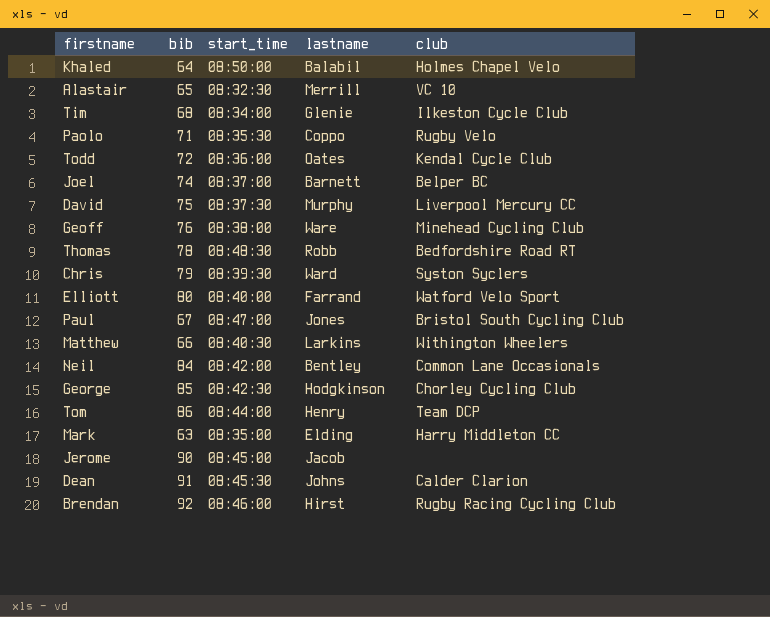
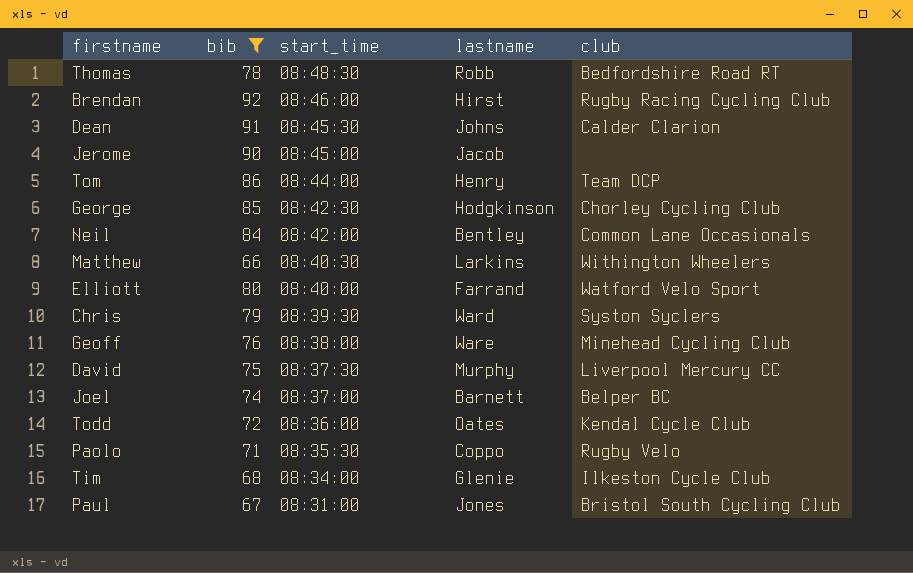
filter: none -> bib >= 66
row order: none -> start_time descending
Paul | start_time: 08:47:00 -> 08:31:00

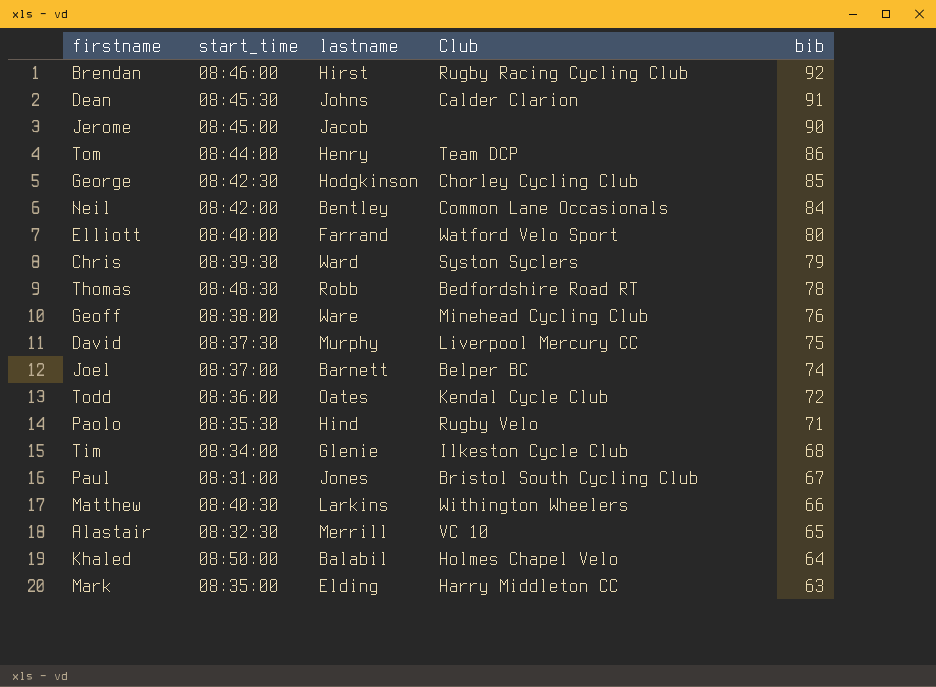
filter: bib >= 66 -> none
row order: start_time descending -> bib descending
column name: club -> Club
column bib | position: 2 -> 5
Paolo | lastname: Coppo -> Hind

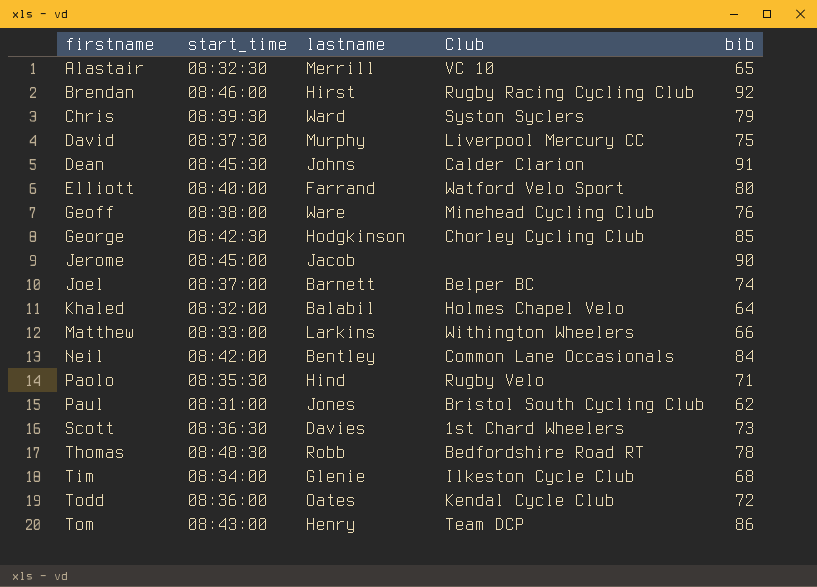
row order: bib descending -> firstname ascending
row Mark: 08:35:00 | Elding | Harry Middleton CC | 63 -> none
Khaled | start_time: 08:50:00 -> 08:32:00
Matthew | start_time: 08:40:30 -> 08:33:00
Paul | bib: 67 -> 62
row Scott: none -> 08:36:30 | Davies | 1st Chard Wheelers | 73
Tom | start_time: 08:44:00 -> 08:43:00

